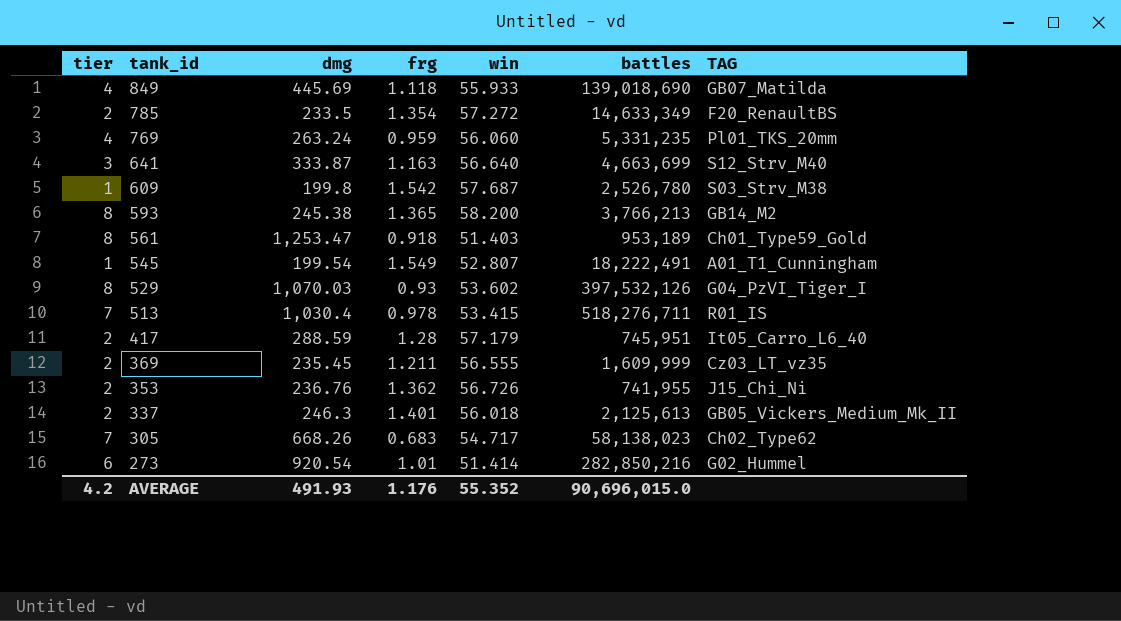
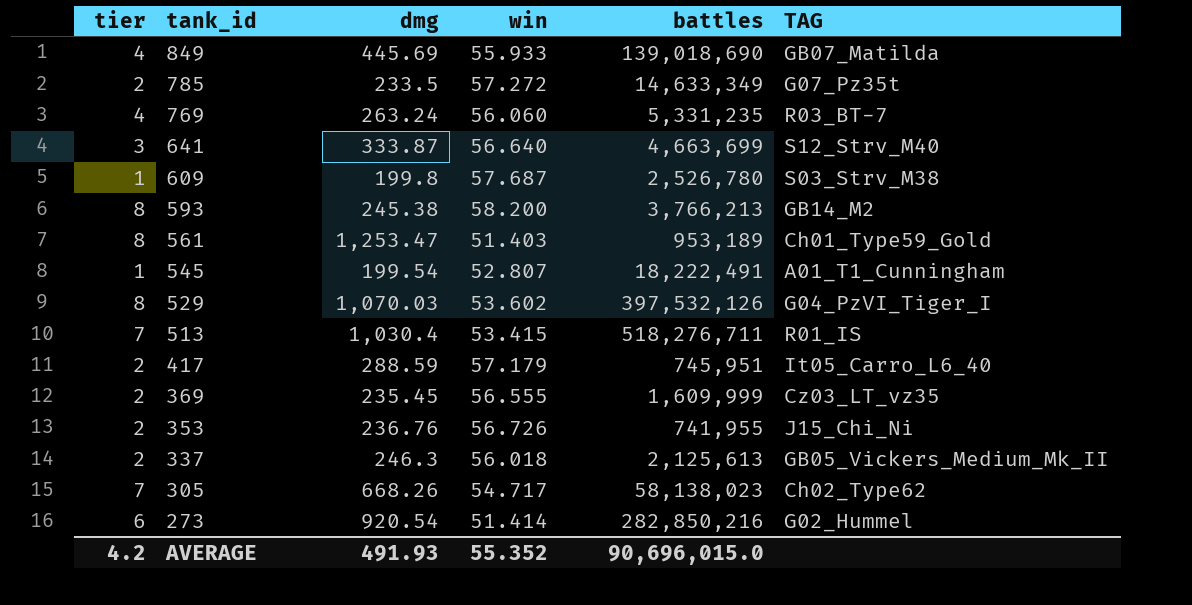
column frg | position: 4 -> none
785 | TAG: F20_RenaultBS -> G07_Pz35t
769 | TAG: Pl01_TKS_20mm -> R03_BT-7

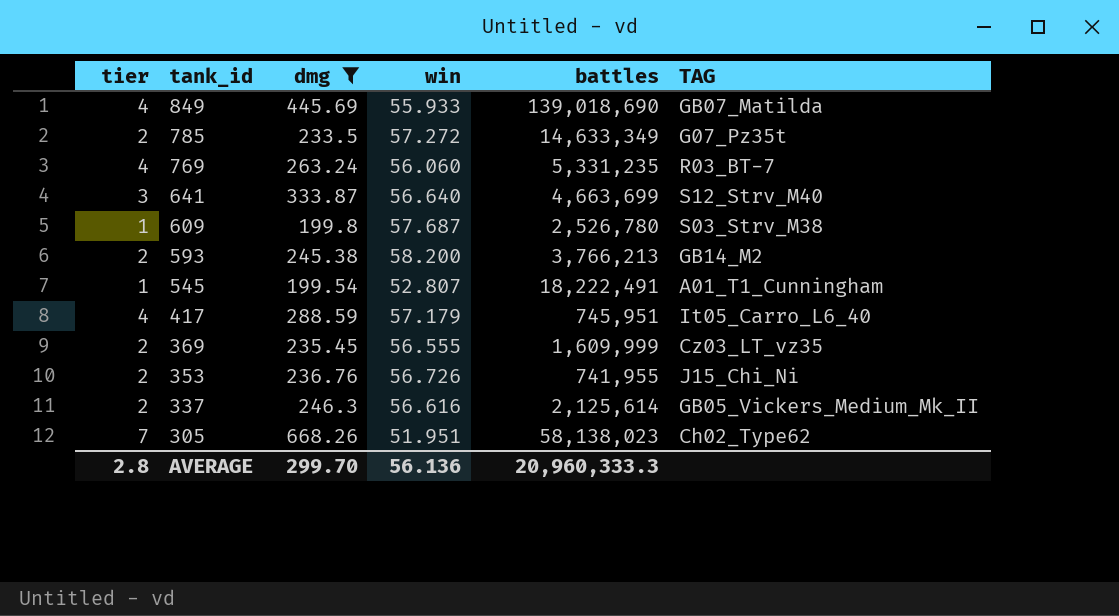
filter: none -> dmg <= 668.26
593 | tier: 8 -> 2
417 | tier: 2 -> 4
337 | win: 56.018 -> 56.616
337 | battles: 2,125,613 -> 2,125,614
305 | win: 54.717 -> 51.951
AVERAGE | tier: 4.2 -> 2.8
AVERAGE | dmg: 491.93 -> 299.70
AVERAGE | win: 55.352 -> 56.136
AVERAGE | battles: 90,696,015.0 -> 20,960,333.3

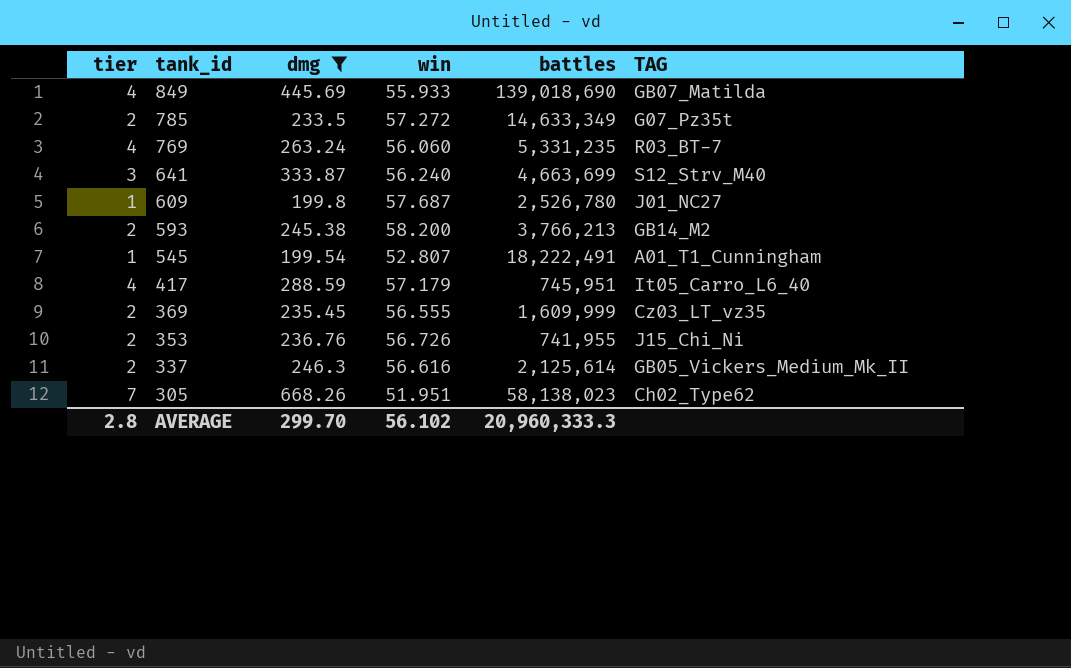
641 | win: 56.640 -> 56.240
609 | TAG: S03_Strv_M38 -> J01_NC27
AVERAGE | win: 56.136 -> 56.102

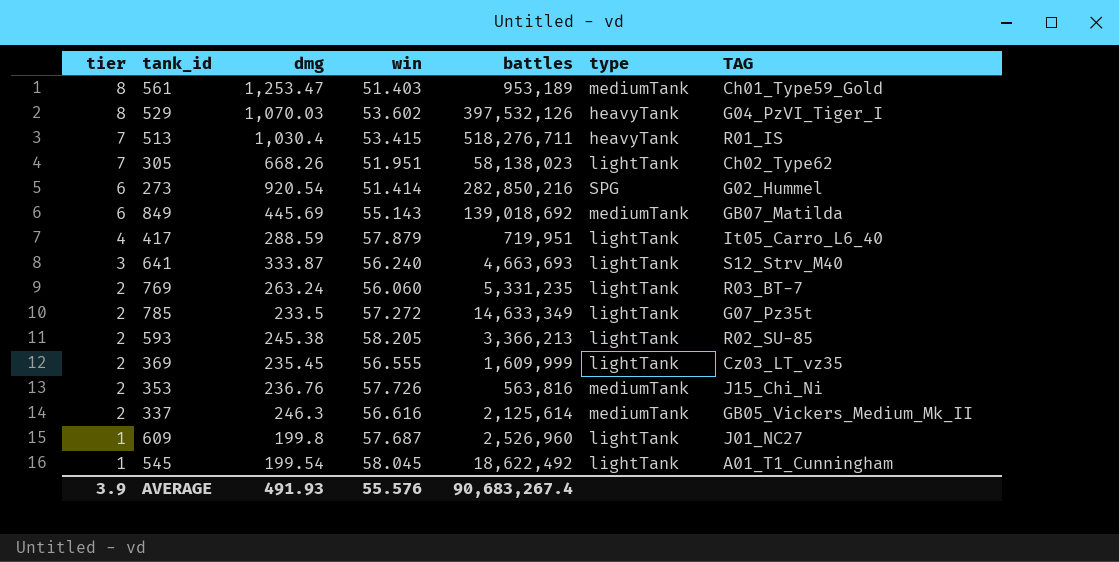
filter: dmg <= 668.26 -> none
row order: tank_id descending -> tier descending
column type | position: none -> 6
849 | tier: 4 -> 6
849 | win: 55.933 -> 55.143
849 | battles: 139,018,690 -> 139,018,692
417 | win: 57.179 -> 57.879
417 | battles: 745,951 -> 719,951
641 | battles: 4,663,699 -> 4,663,693
769 | tier: 4 -> 2
593 | win: 58.200 -> 58.205
593 | battles: 3,766,213 -> 3,366,213
593 | TAG: GB14_M2 -> R02_SU-85
353 | win: 56.726 -> 57.726
353 | battles: 741,955 -> 563,816
609 | battles: 2,526,780 -> 2,526,960
545 | win: 52.807 -> 58.045
545 | battles: 18,222,491 -> 18,622,492
AVERAGE | tier: 2.8 -> 3.9
AVERAGE | dmg: 299.70 -> 491.93
AVERAGE | win: 56.102 -> 55.576
AVERAGE | battles: 20,960,333.3 -> 90,683,267.4

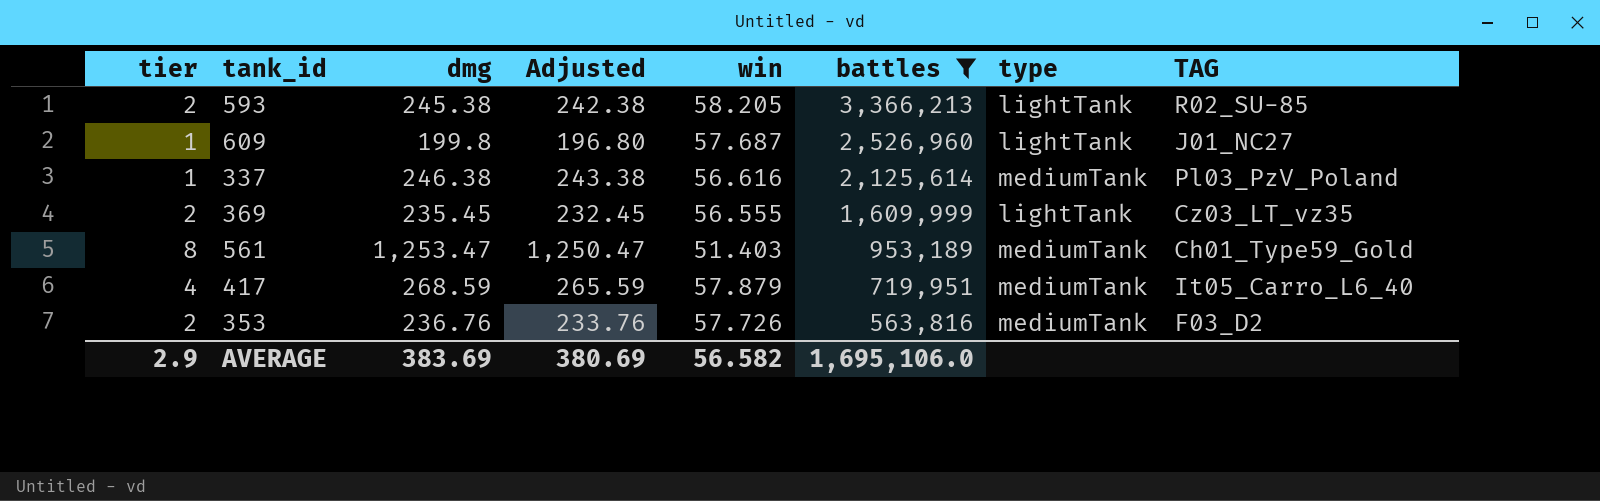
filter: none -> battles <= 3,366,213
row order: tier descending -> battles descending
column Adjusted | formula: none -> [dmg] - 3
337 | tier: 2 -> 1
337 | dmg: 246.3 -> 246.38
337 | TAG: GB05_Vickers_Medium_Mk_II -> Pl03_PzV_Poland
417 | dmg: 288.59 -> 268.59
417 | type: lightTank -> mediumTank
353 | TAG: J15_Chi_Ni -> F03_D2
AVERAGE | tier: 3.9 -> 2.9
AVERAGE | dmg: 491.93 -> 383.69
AVERAGE | win: 55.576 -> 56.582
AVERAGE | battles: 90,683,267.4 -> 1,695,106.0

